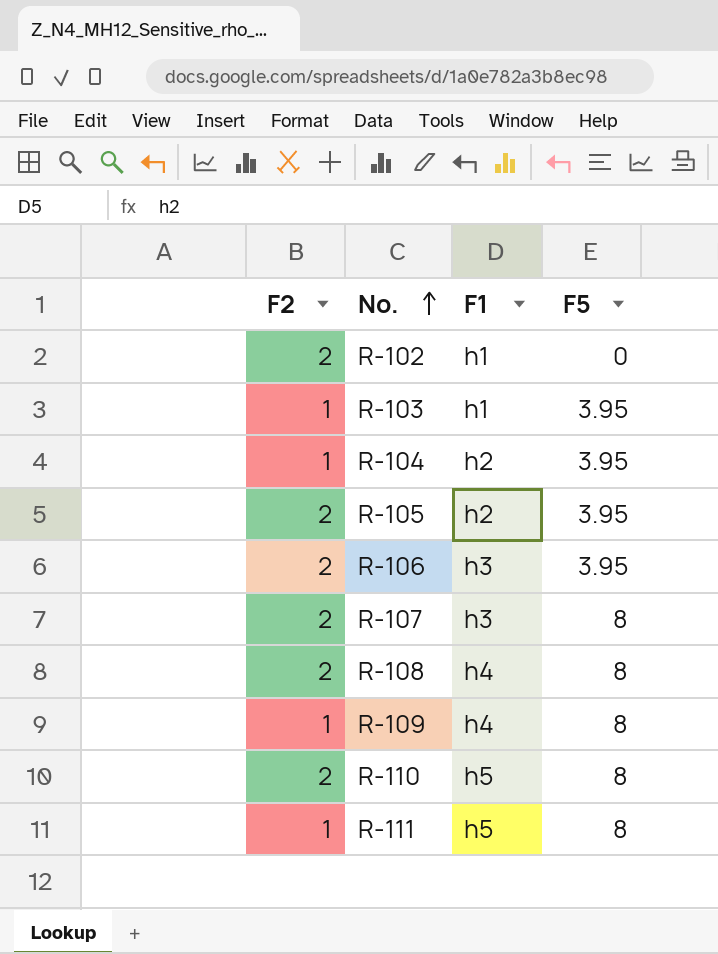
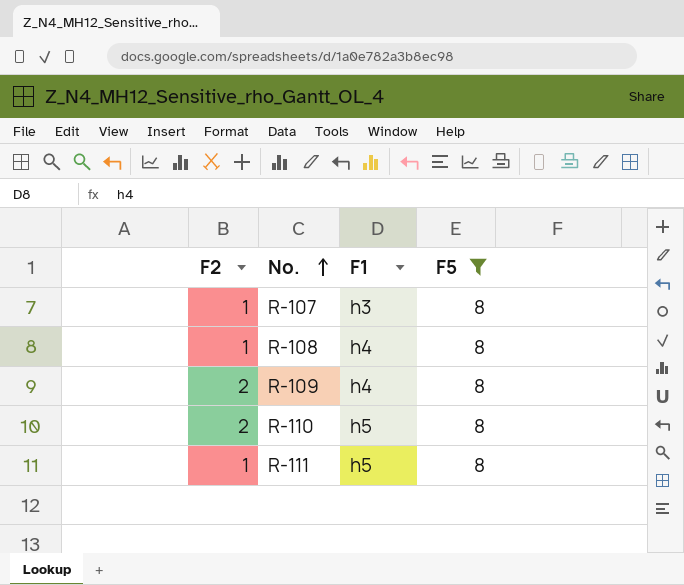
filter: none -> F5 = 8
R-107 | F2: 2 -> 1
R-108 | F2: 2 -> 1
R-109 | F2: 1 -> 2

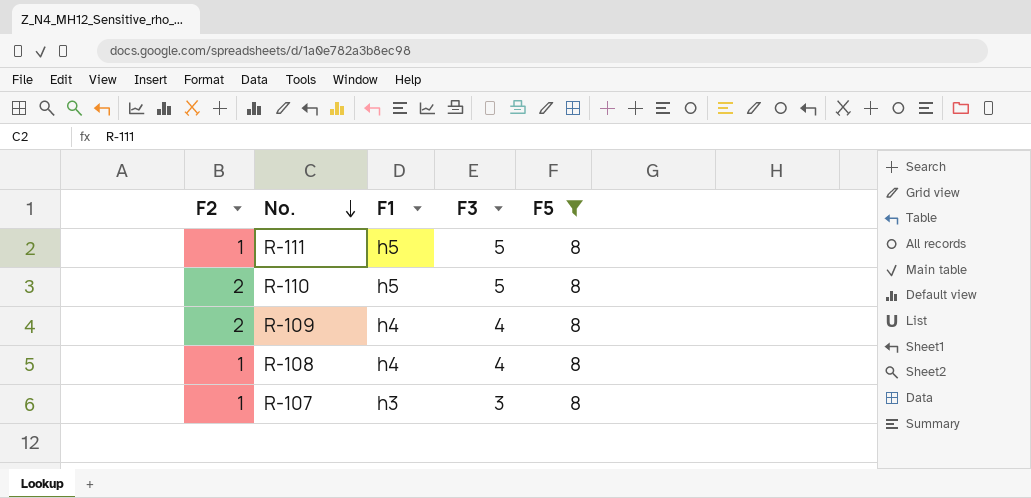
row order: No. ascending -> No. descending
column F3 | position: none -> 4

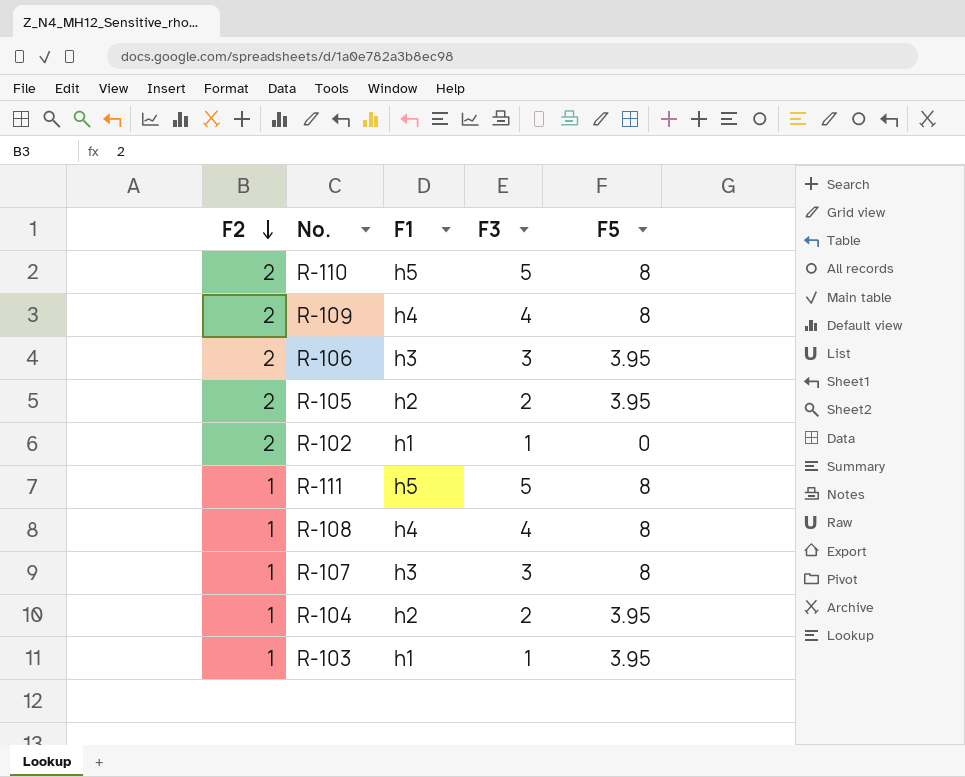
filter: F5 = 8 -> none
row order: No. descending -> F2 descending

